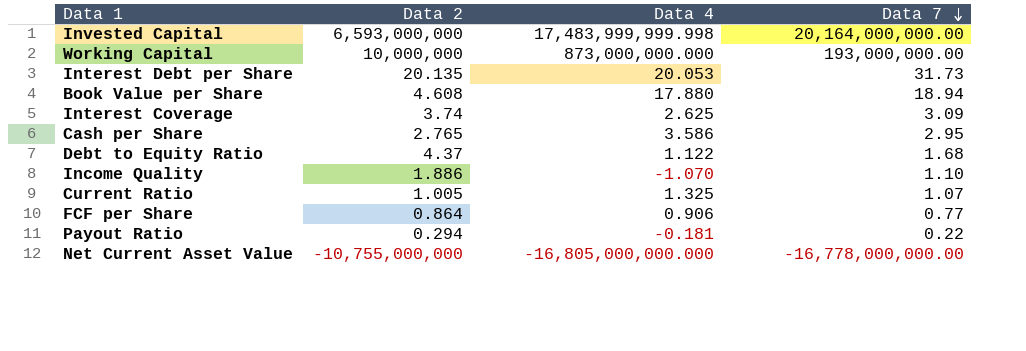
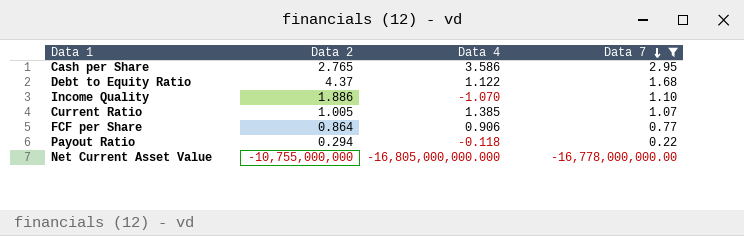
filter: none -> Data 7 <= 2.95
Current Ratio | Data 4: 1.325 -> 1.385
Payout Ratio | Data 4: -0.181 -> -0.118

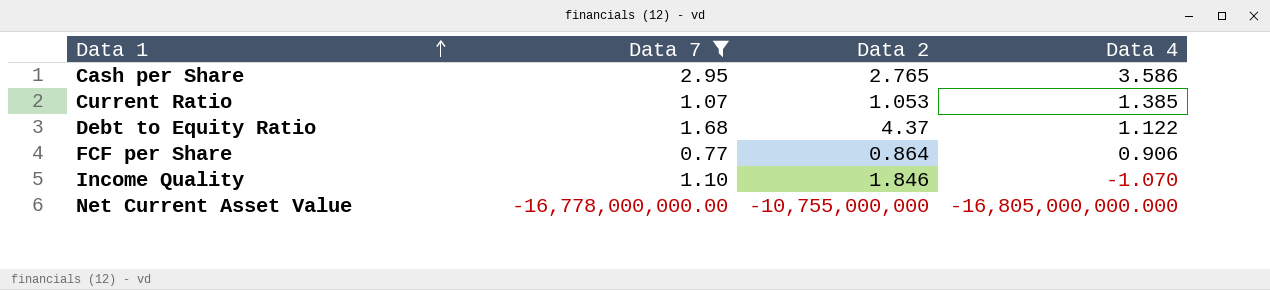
row order: Data 7 descending -> Data 1 ascending
column Data 7 | position: 4 -> 2
row Payout Ratio: 0.294 | -0.118 | 0.22 -> none
Current Ratio | Data 2: 1.005 -> 1.053
Income Quality | Data 2: 1.886 -> 1.846

